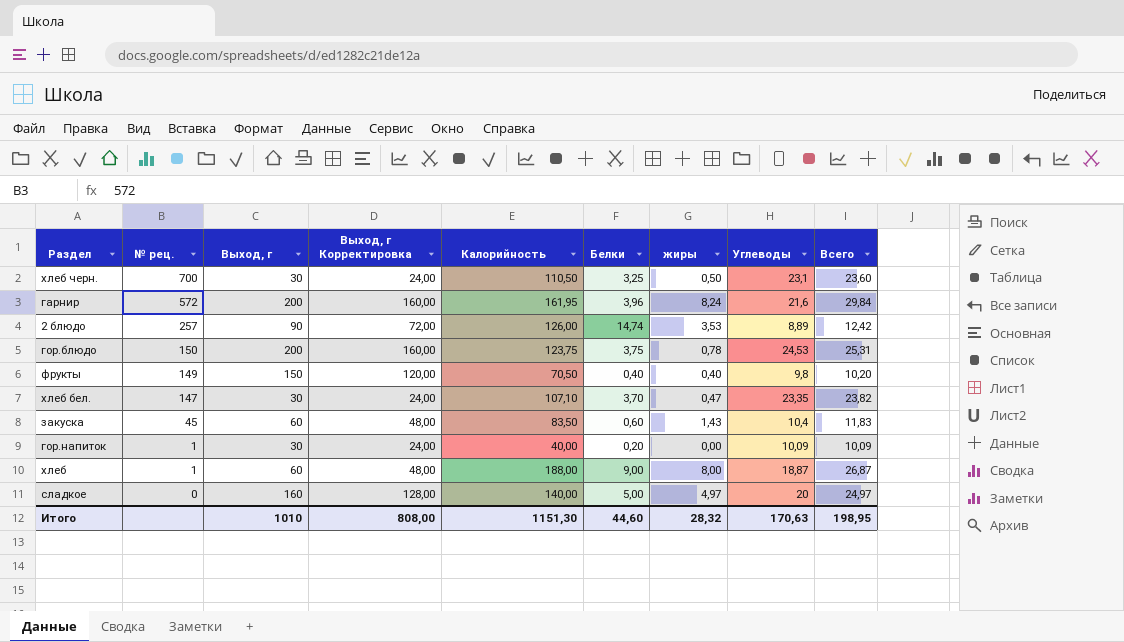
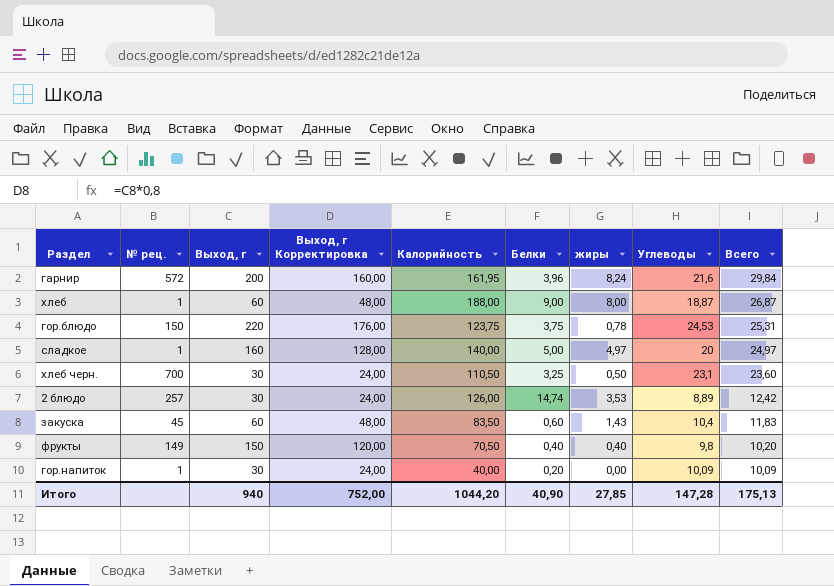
row order: № рец. descending -> Всего descending
row хлеб бел.: 147 | 30 | 24,00 | 107,10 | 3,70 | 0,47 | 23,35 | 23,82 -> none
гор.блюдо | Выход, г: 200 -> 220
гор.блюдо | Выход, г Корректировка: 160,00 -> 176,00
сладкое | № рец.: 0 -> 1
2 блюдо | Выход, г: 90 -> 30
2 блюдо | Выход, г Корректировка: 72,00 -> 24,00
Итого | Выход, г: 1010 -> 940
Итого | Выход, г Корректировка: 808,00 -> 752,00
Итого | Калорийность: 1151,30 -> 1044,20
Итого | Белки: 44,60 -> 40,90
Итого | жиры: 28,32 -> 27,85
Итого | Углеводы: 170,63 -> 147,28
Итого | Всего: 198,95 -> 175,13

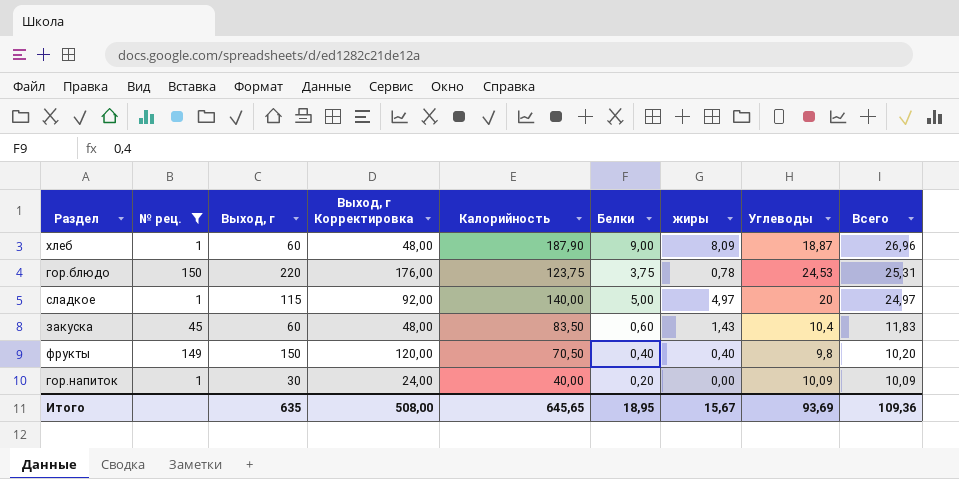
filter: none -> № рец. <= 150
хлеб | Калорийность: 188,00 -> 187,90
хлеб | жиры: 8,00 -> 8,09
хлеб | Всего: 26,87 -> 26,96
сладкое | Выход, г: 160 -> 115
сладкое | Выход, г Корректировка: 128,00 -> 92,00
Итого | Выход, г: 940 -> 635
Итого | Выход, г Корректировка: 752,00 -> 508,00
Итого | Калорийность: 1044,20 -> 645,65
Итого | Белки: 40,90 -> 18,95
Итого | жиры: 27,85 -> 15,67
Итого | Углеводы: 147,28 -> 93,69
Итого | Всего: 175,13 -> 109,36

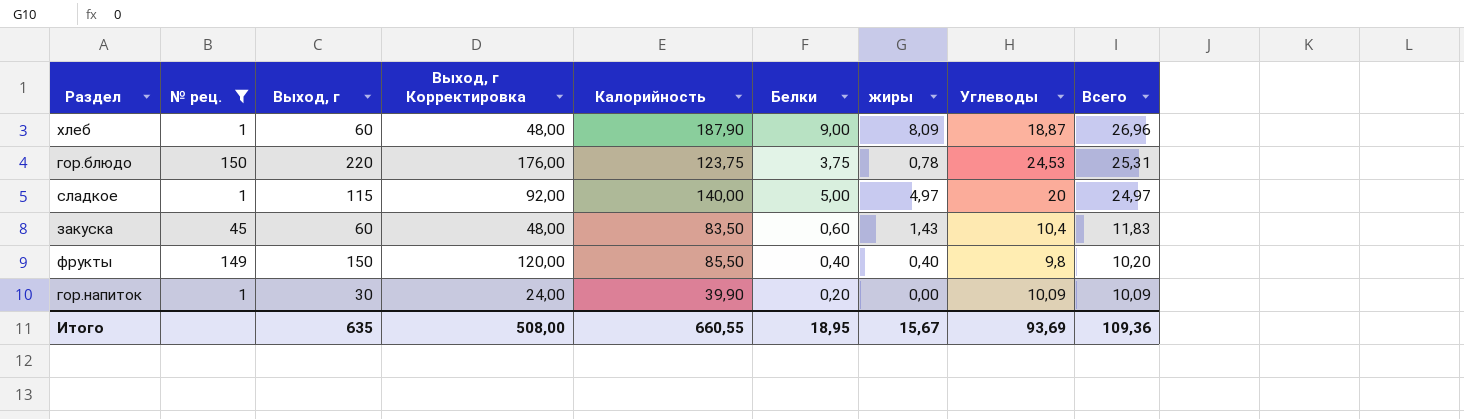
фрукты | Калорийность: 70,50 -> 85,50
гор.напиток | Калорийность: 40,00 -> 39,90
Итого | Калорийность: 645,65 -> 660,55

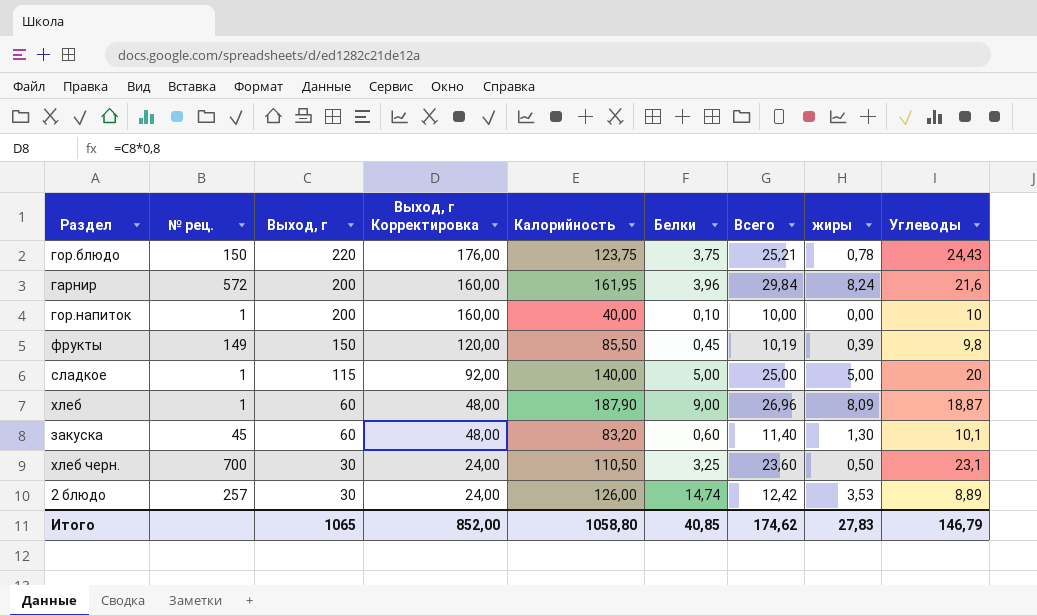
filter: № рец. <= 150 -> none
row order: Всего descending -> Выход, г descending
column Всего | position: 9 -> 7
гор.блюдо | Всего: 25,31 -> 25,21
гор.блюдо | Углеводы: 24,53 -> 24,43
гор.напиток | Выход, г: 30 -> 200
гор.напиток | Выход, г Корректировка: 24,00 -> 160,00
гор.напиток | Калорийность: 39,90 -> 40,00
гор.напиток | Белки: 0,20 -> 0,10
гор.напиток | Всего: 10,09 -> 10,00
гор.напиток | Углеводы: 10,09 -> 10
фрукты | Белки: 0,40 -> 0,45
фрукты | Всего: 10,20 -> 10,19
фрукты | жиры: 0,40 -> 0,39
сладкое | Всего: 24,97 -> 25,00
сладкое | жиры: 4,97 -> 5,00
закуска | Калорийность: 83,50 -> 83,20
закуска | Всего: 11,83 -> 11,40
закуска | жиры: 1,43 -> 1,30
закуска | Углеводы: 10,4 -> 10,1
Итого | Выход, г: 635 -> 1065
Итого | Выход, г Корректировка: 508,00 -> 852,00
Итого | Калорийность: 660,55 -> 1058,80
Итого | Белки: 18,95 -> 40,85
Итого | Всего: 109,36 -> 174,62
Итого | жиры: 15,67 -> 27,83
Итого | Углеводы: 93,69 -> 146,79

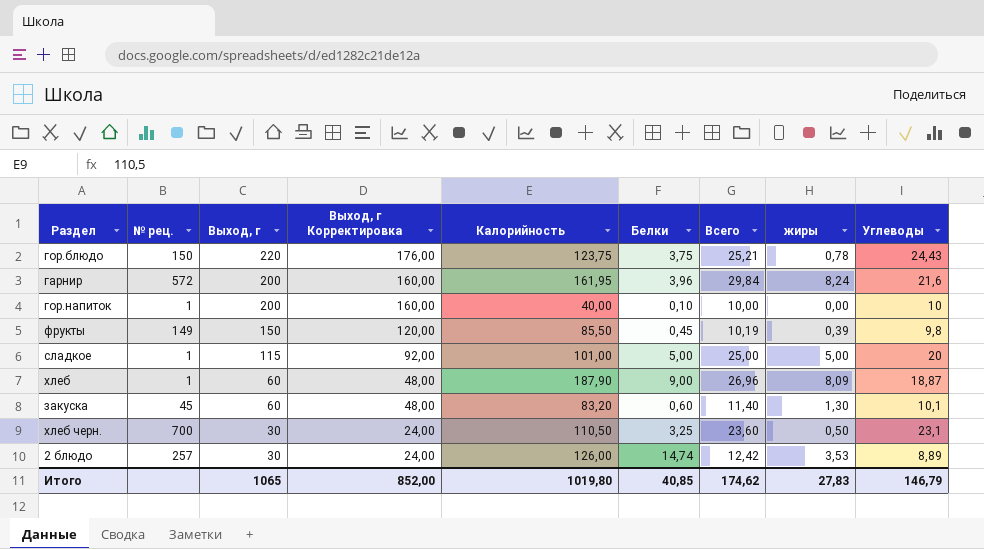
сладкое | Калорийность: 140,00 -> 101,00
Итого | Калорийность: 1058,80 -> 1019,80

